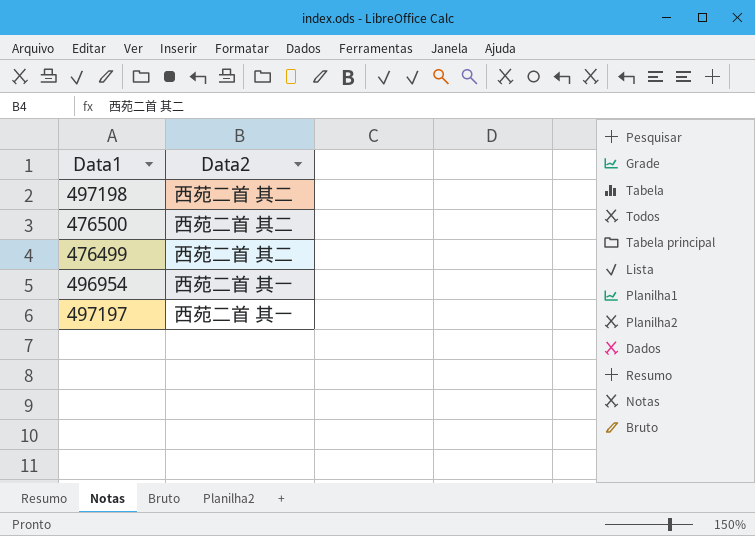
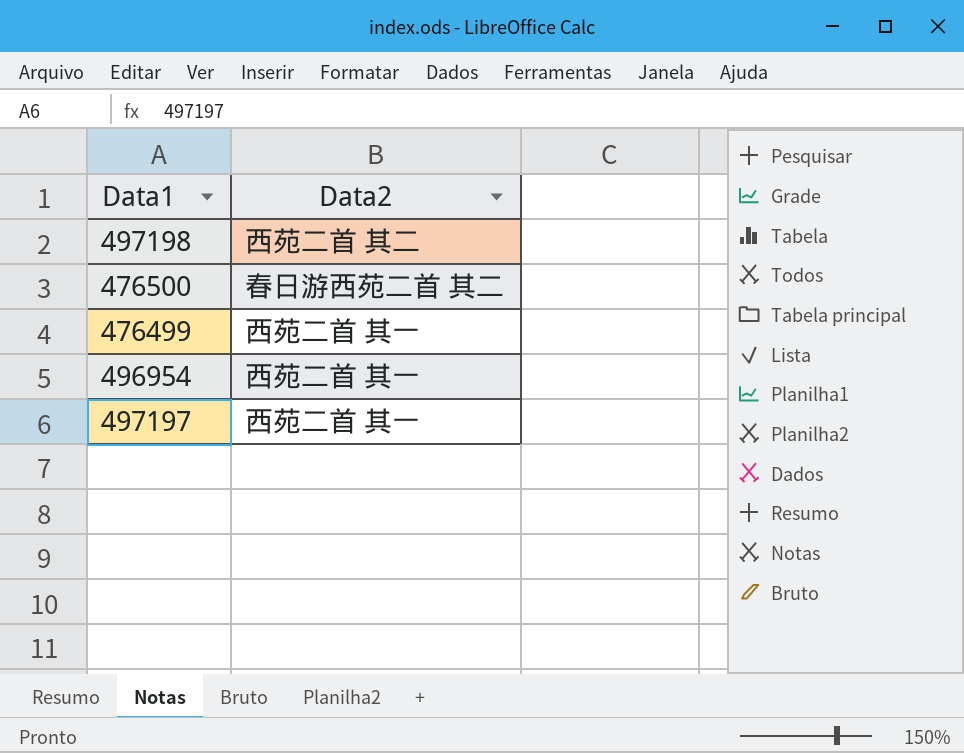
476500 | Data2: 西苑二首 其二 -> 春日游西苑二首 其二
476499 | Data2: 西苑二首 其二 -> 西苑二首 其一

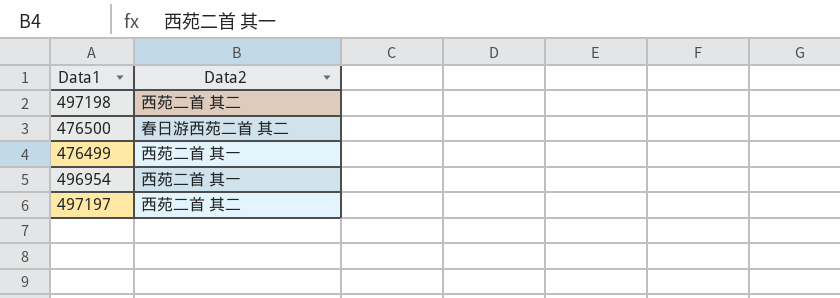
497197 | Data2: 西苑二首 其一 -> 西苑二首 其二

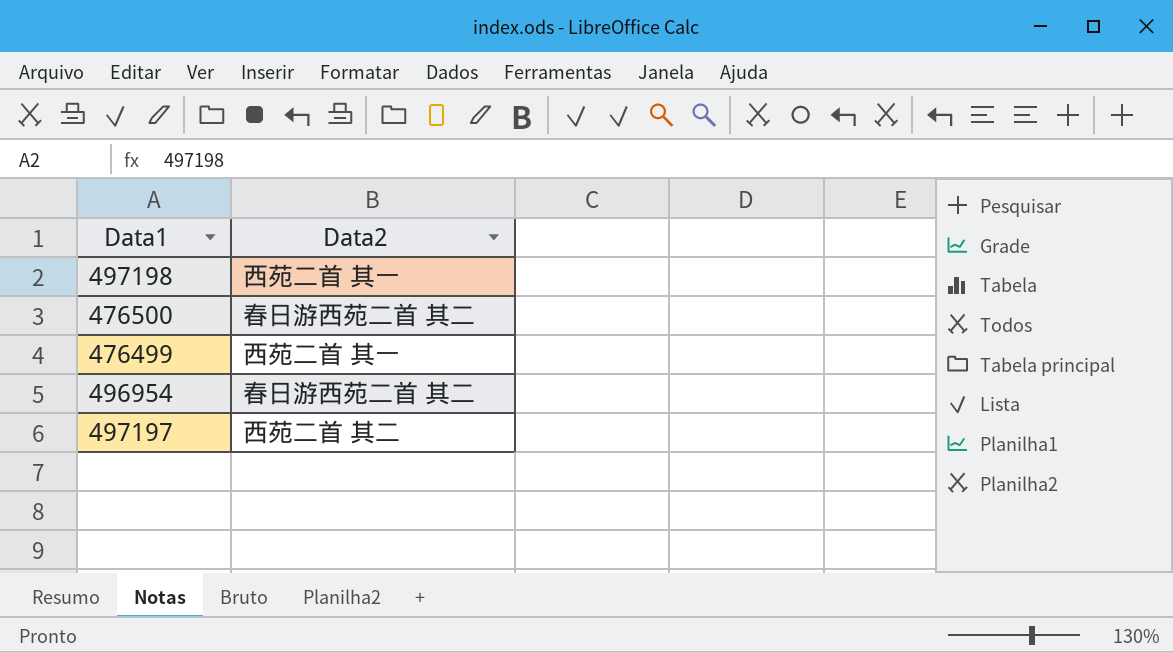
497198 | Data2: 西苑二首 其二 -> 西苑二首 其一
496954 | Data2: 西苑二首 其一 -> 春日游西苑二首 其二

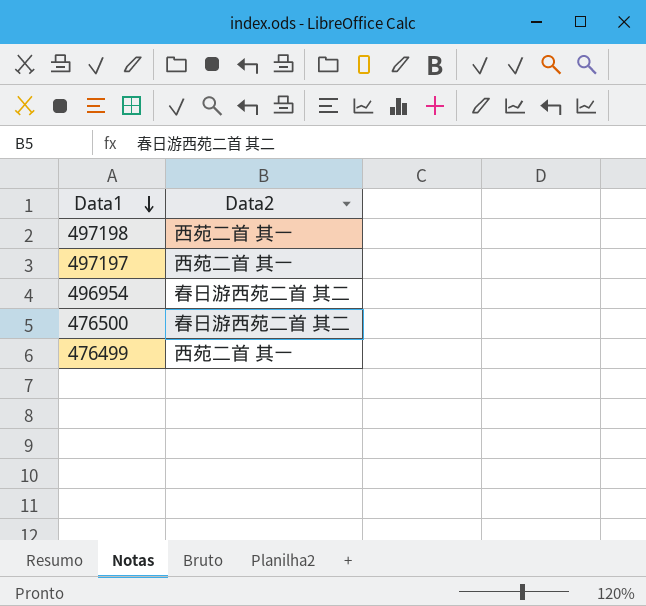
row order: none -> Data1 descending
497197 | Data2: 西苑二首 其二 -> 西苑二首 其一

